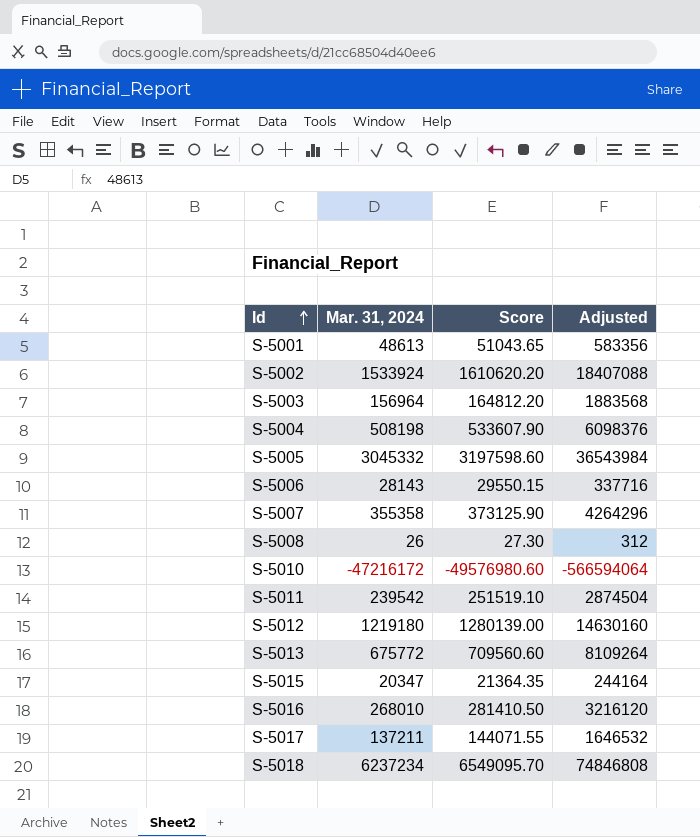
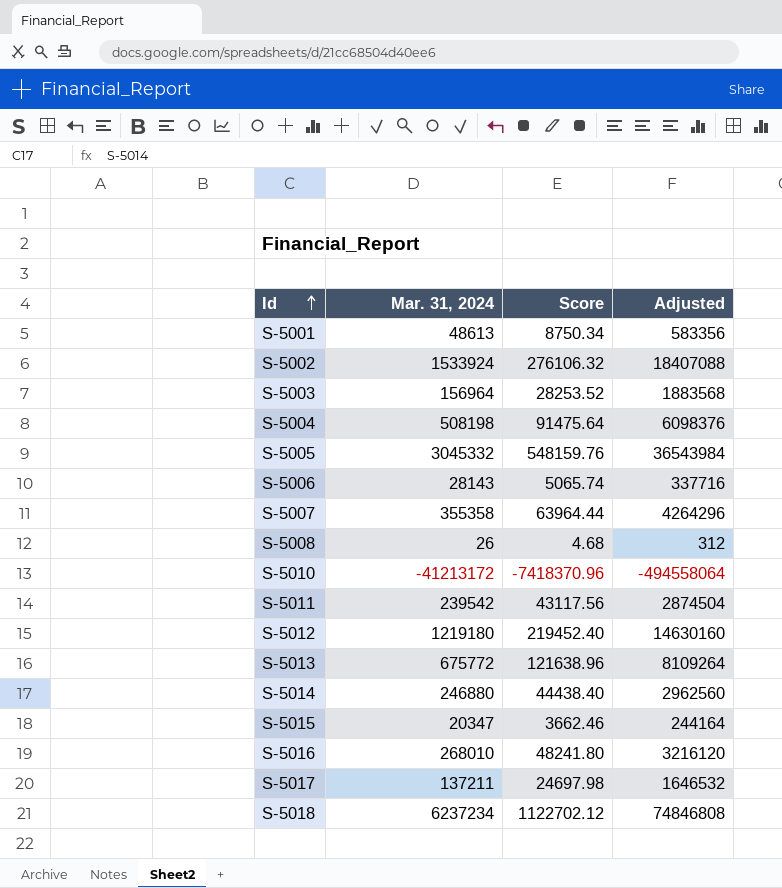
column Score | formula: [Mar. 31, 2024] * 1.05 -> [Mar. 31, 2024] * 0.18
S-5010 | Mar. 31, 2024: -47216172 -> -41213172
S-5010 | Adjusted: -566594064 -> -494558064
row S-5014: none -> 246880 | 44438.40 | 2962560

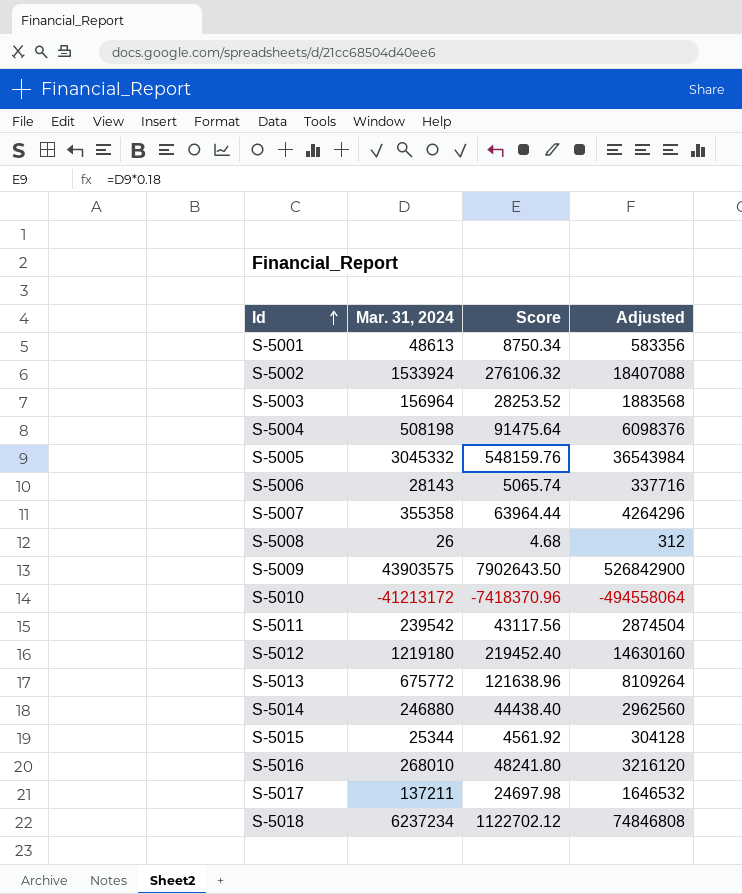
row S-5009: none -> 43903575 | 7902643.50 | 526842900
S-5015 | Mar. 31, 2024: 20347 -> 25344
S-5015 | Score: 3662.46 -> 4561.92
S-5015 | Adjusted: 244164 -> 304128

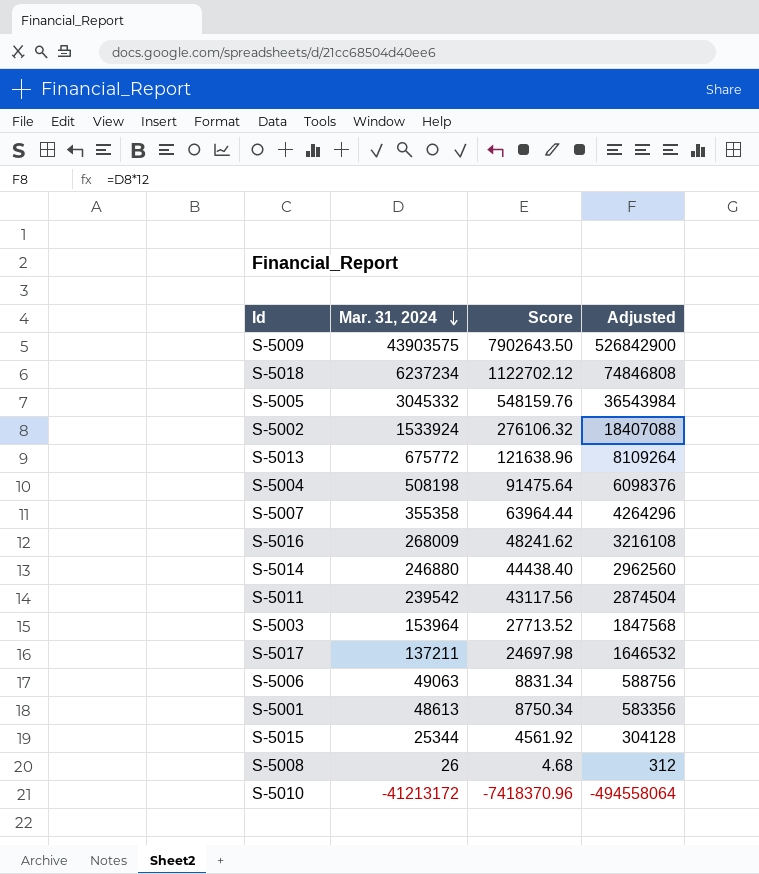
row order: Id ascending -> Mar. 31, 2024 descending
row S-5012: 1219180 | 219452.40 | 14630160 -> none
S-5016 | Mar. 31, 2024: 268010 -> 268009
S-5016 | Score: 48241.80 -> 48241.62
S-5016 | Adjusted: 3216120 -> 3216108
S-5003 | Mar. 31, 2024: 156964 -> 153964
S-5003 | Score: 28253.52 -> 27713.52
S-5003 | Adjusted: 1883568 -> 1847568
S-5006 | Mar. 31, 2024: 28143 -> 49063
S-5006 | Score: 5065.74 -> 8831.34
S-5006 | Adjusted: 337716 -> 588756

